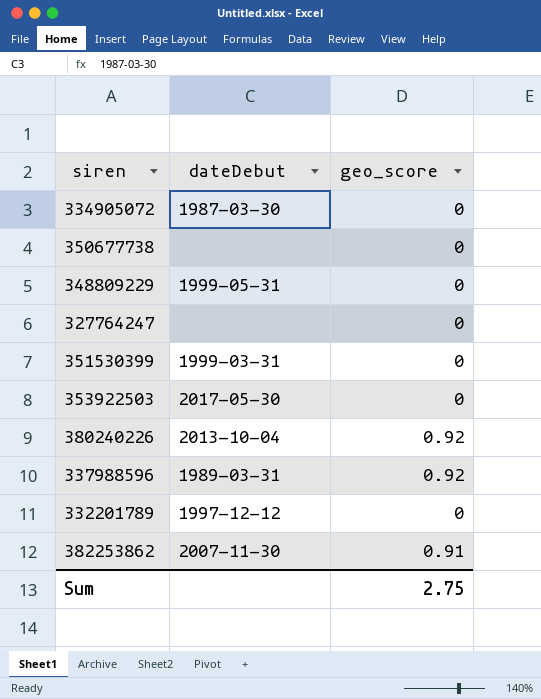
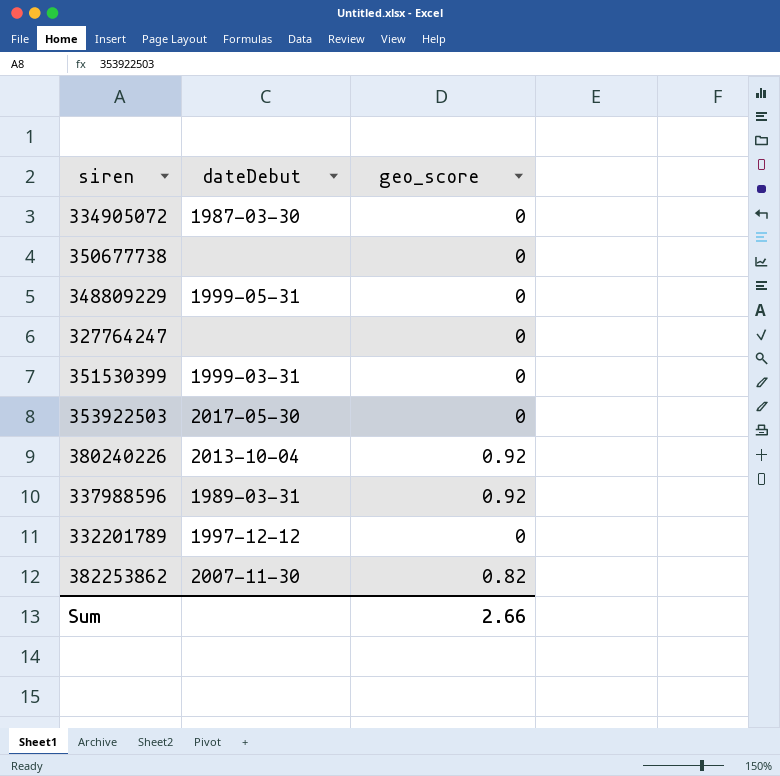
382253862 | geo_score: 0.91 -> 0.82
Sum | geo_score: 2.75 -> 2.66

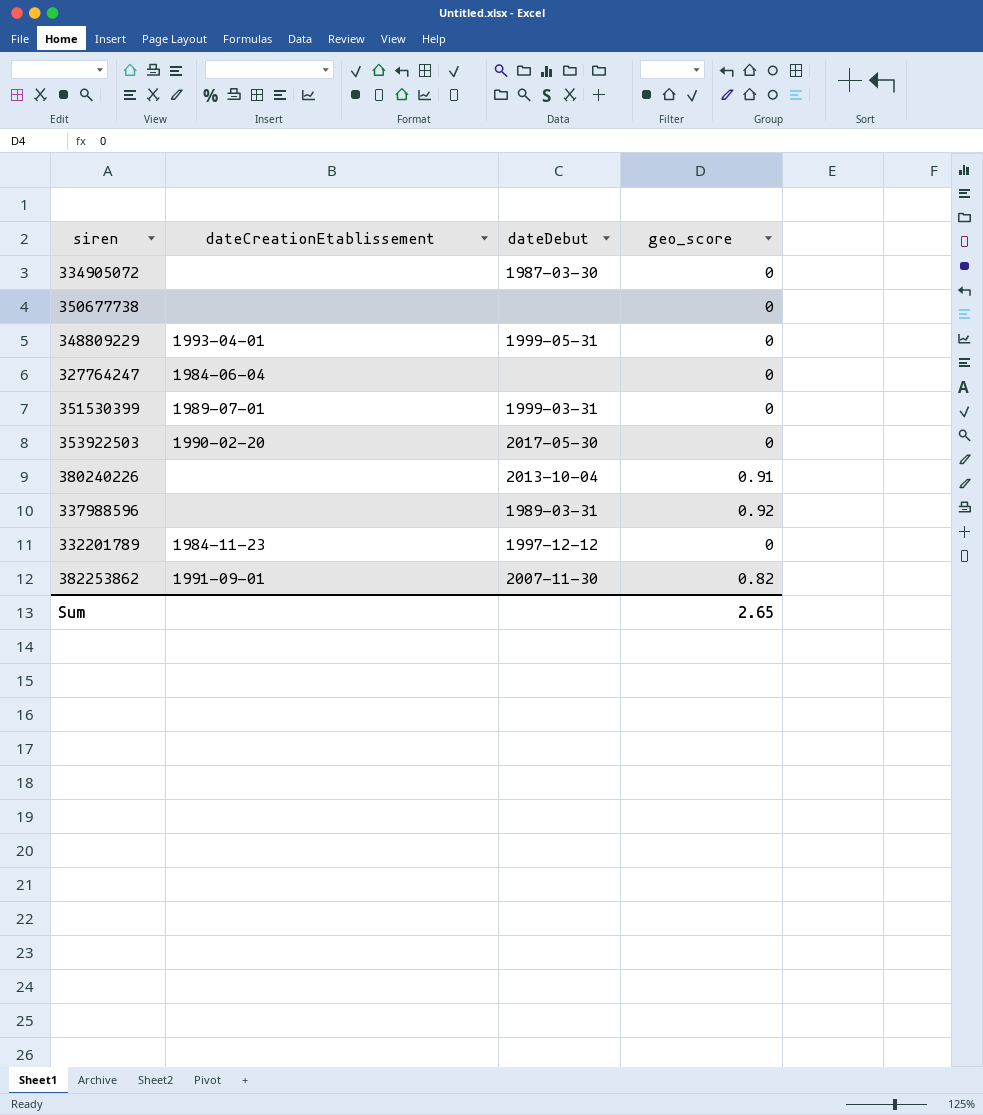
column dateCreationEtablissement | position: none -> 2
380240226 | geo_score: 0.92 -> 0.91
Sum | geo_score: 2.66 -> 2.65

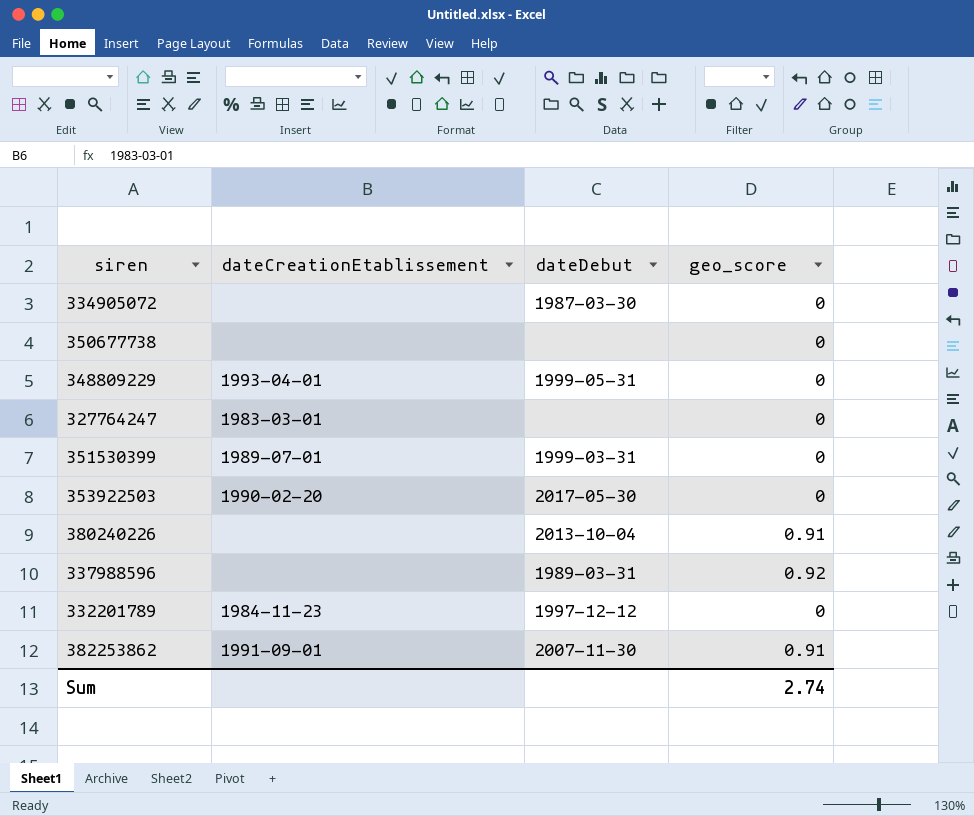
327764247 | dateCreationEtablissement: 1984-06-04 -> 1983-03-01
382253862 | geo_score: 0.82 -> 0.91
Sum | geo_score: 2.65 -> 2.74

